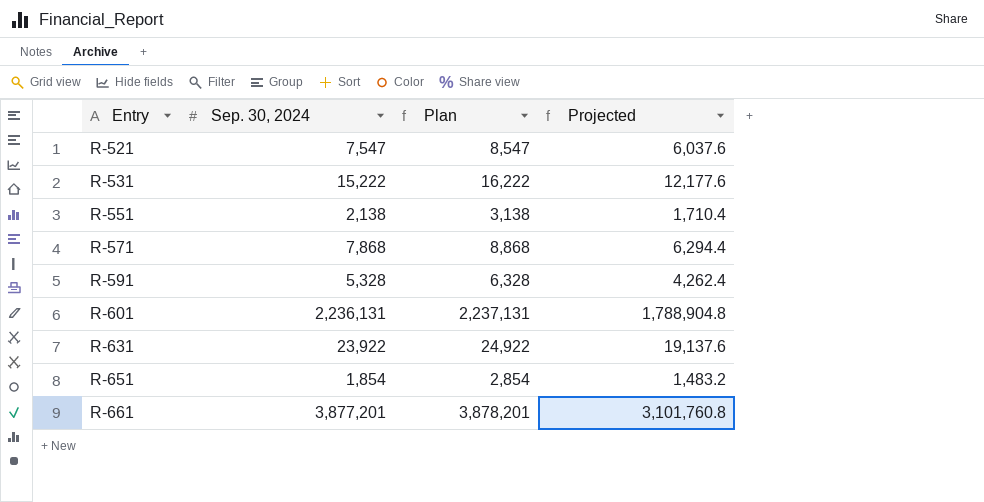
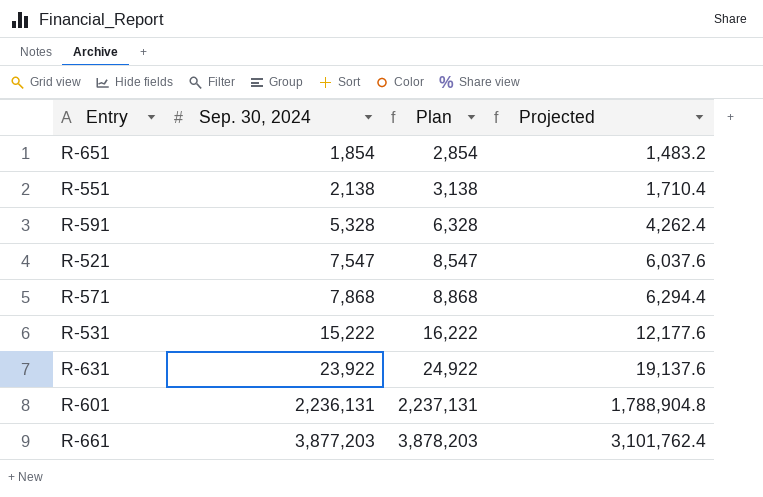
row order: Entry ascending -> Sep. 30, 2024 ascending
R-661 | Sep. 30, 2024: 3,877,201 -> 3,877,203
R-661 | Plan: 3,878,201 -> 3,878,203
R-661 | Projected: 3,101,760.8 -> 3,101,762.4

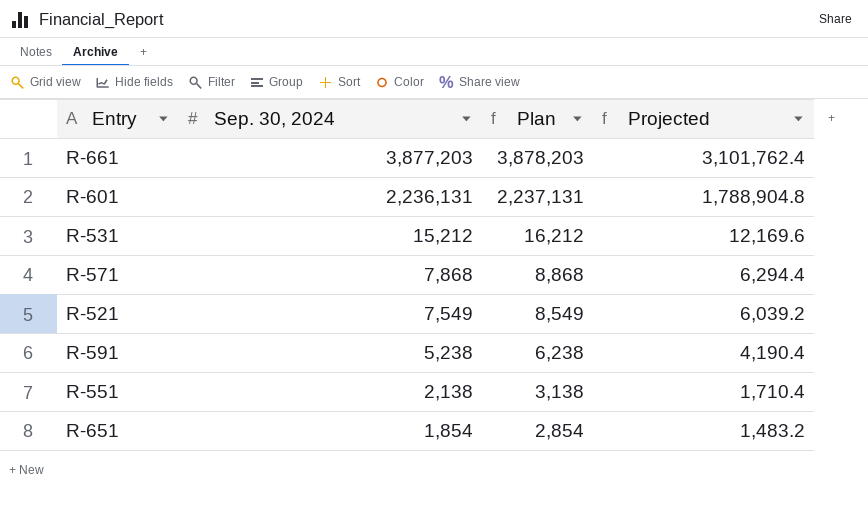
row order: Sep. 30, 2024 ascending -> Sep. 30, 2024 descending
row R-631: 23,922 | 24,922 | 19,137.6 -> none
R-531 | Sep. 30, 2024: 15,222 -> 15,212
R-531 | Plan: 16,222 -> 16,212
R-531 | Projected: 12,177.6 -> 12,169.6
R-521 | Sep. 30, 2024: 7,547 -> 7,549
R-521 | Plan: 8,547 -> 8,549
R-521 | Projected: 6,037.6 -> 6,039.2
R-591 | Sep. 30, 2024: 5,328 -> 5,238
R-591 | Plan: 6,328 -> 6,238
R-591 | Projected: 4,262.4 -> 4,190.4

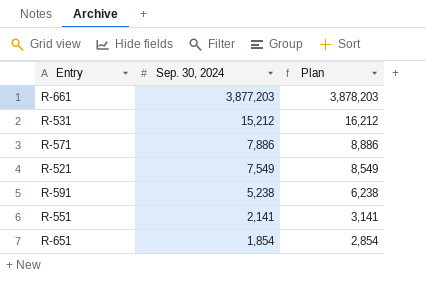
column Projected | formula: [Sep. 30, 2024] * 0.8 -> none
row R-601: 2,236,131 | 2,237,131 | 1,788,904.8 -> none
R-571 | Sep. 30, 2024: 7,868 -> 7,886
R-571 | Plan: 8,868 -> 8,886
R-551 | Sep. 30, 2024: 2,138 -> 2,141
R-551 | Plan: 3,138 -> 3,141

